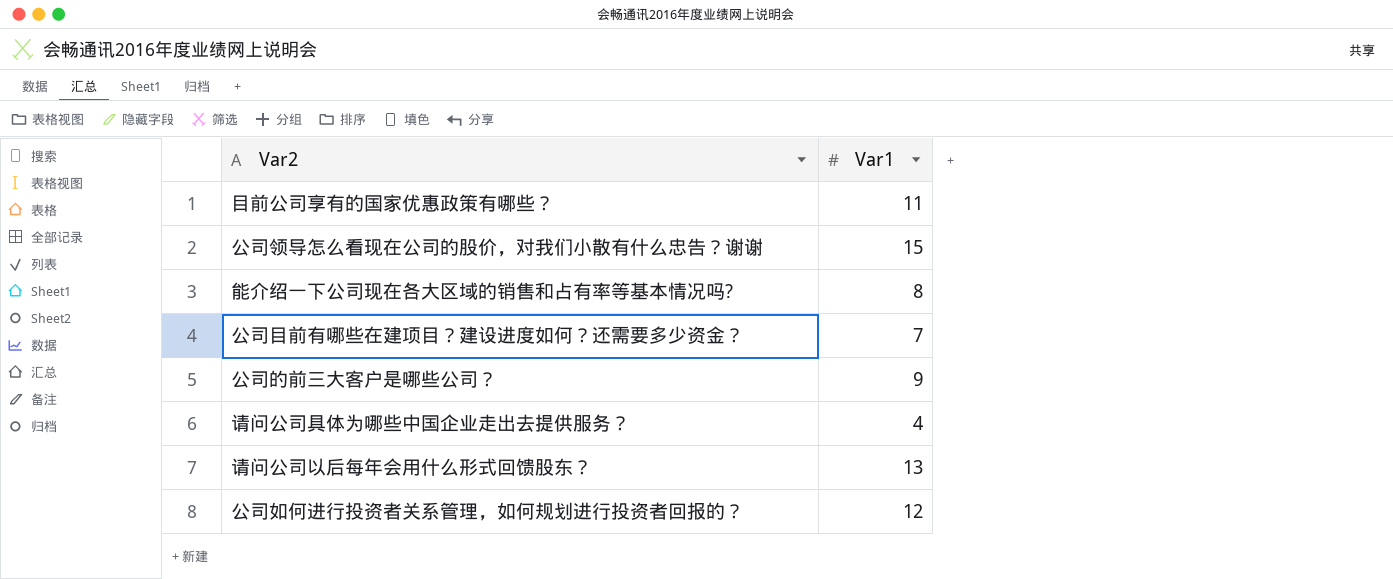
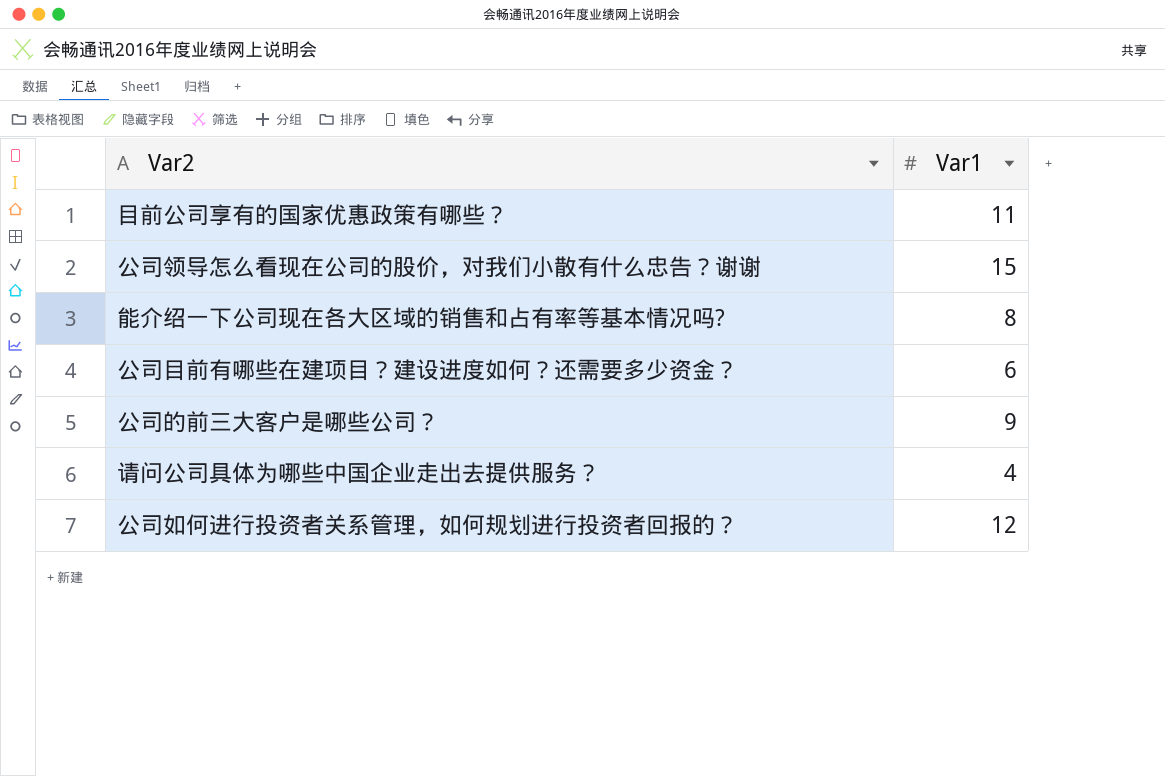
row 请问公司以后每年会用什么形式回馈股东？: 13 -> none
公司目前有哪些在建项目？建设进度如何？还需要多少资金？ | Var1: 7 -> 6

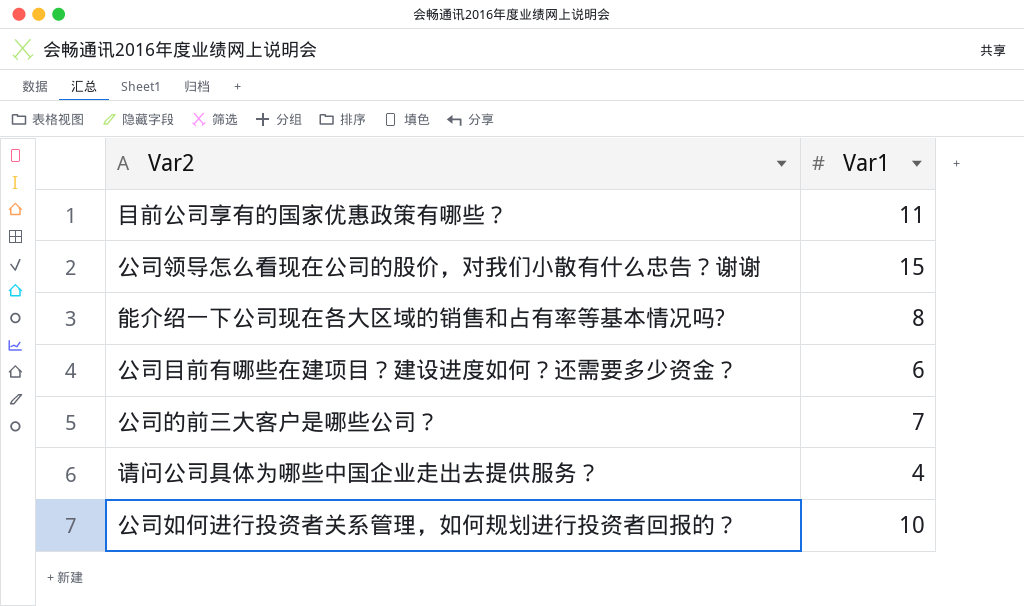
公司的前三大客户是哪些公司？ | Var1: 9 -> 7
公司如何进行投资者关系管理，如何规划进行投资者回报的？ | Var1: 12 -> 10

